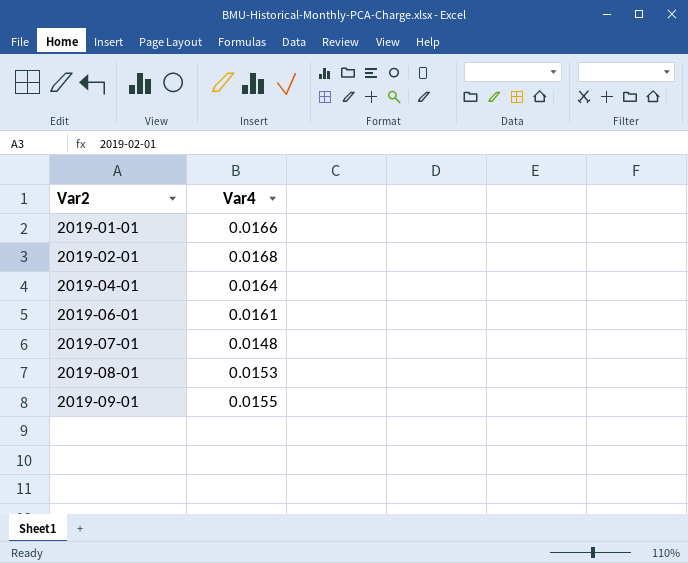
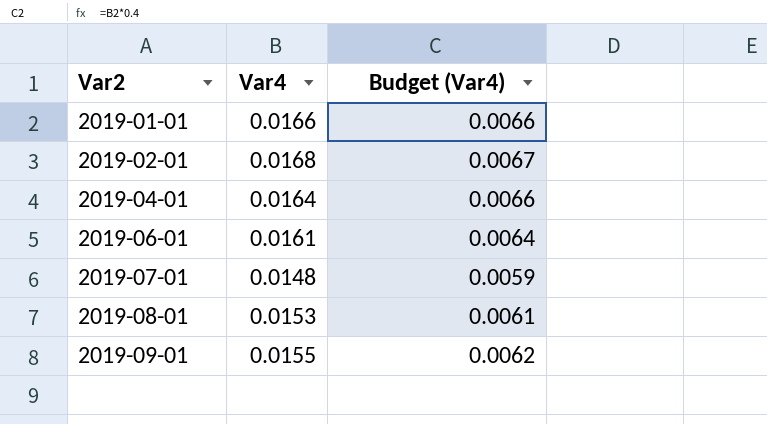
column Budget (Var4) | formula: none -> [Var4] * 0.4

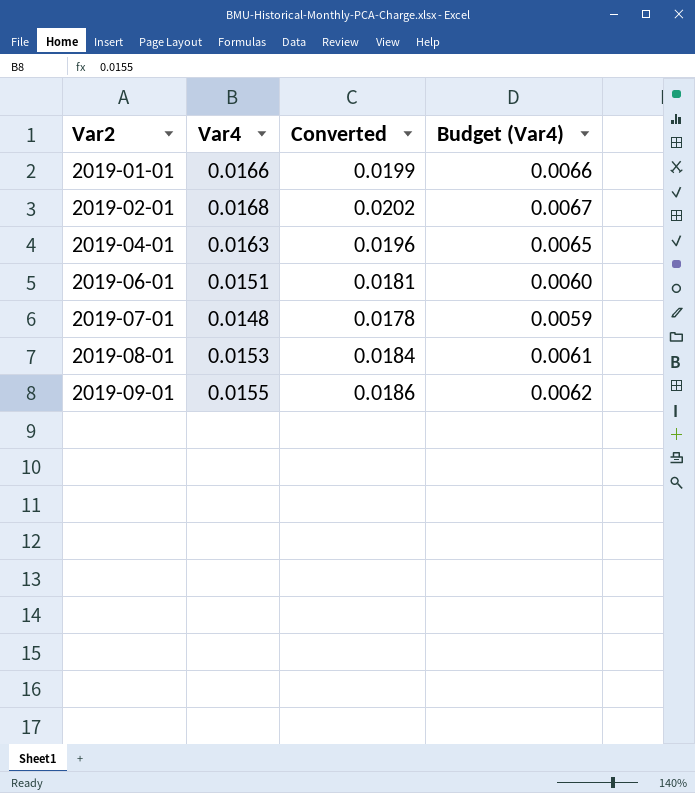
column Converted | formula: none -> [Var4] * 1.2
2019-04-01 | Var4: 0.0164 -> 0.0163
2019-04-01 | Budget (Var4): 0.0066 -> 0.0065
2019-06-01 | Var4: 0.0161 -> 0.0151
2019-06-01 | Budget (Var4): 0.0064 -> 0.0060

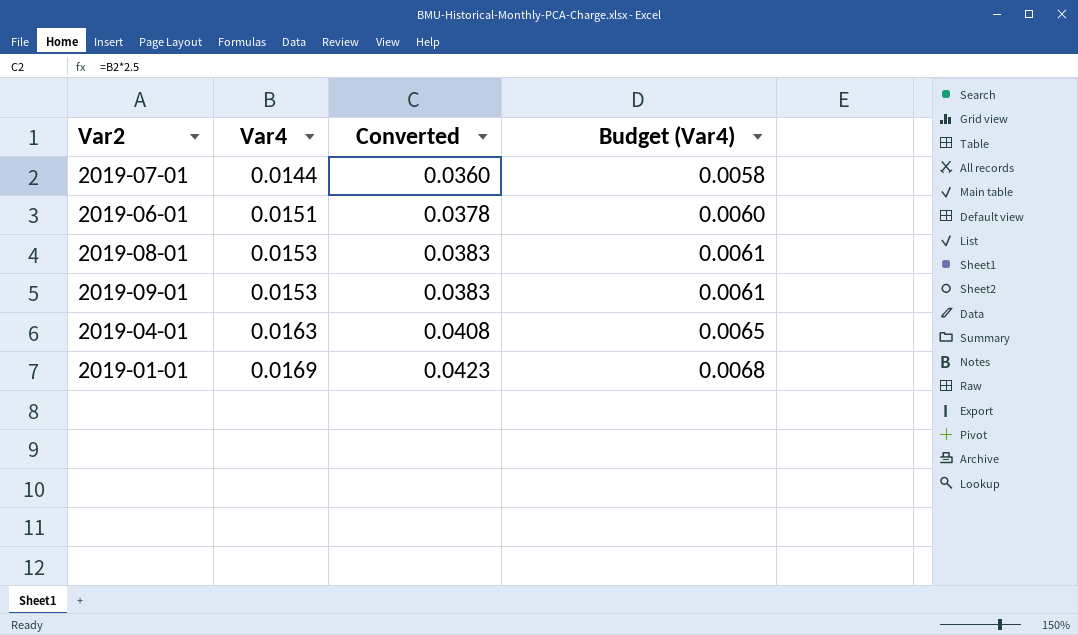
row order: Var2 ascending -> Var4 ascending
column Converted | formula: [Var4] * 1.2 -> [Var4] * 2.5
row 2019-02-01: 0.0168 | 0.0202 | 0.0067 -> none
2019-07-01 | Var4: 0.0148 -> 0.0144
2019-07-01 | Budget (Var4): 0.0059 -> 0.0058
2019-09-01 | Var4: 0.0155 -> 0.0153
2019-09-01 | Budget (Var4): 0.0062 -> 0.0061
2019-01-01 | Var4: 0.0166 -> 0.0169
2019-01-01 | Budget (Var4): 0.0066 -> 0.0068

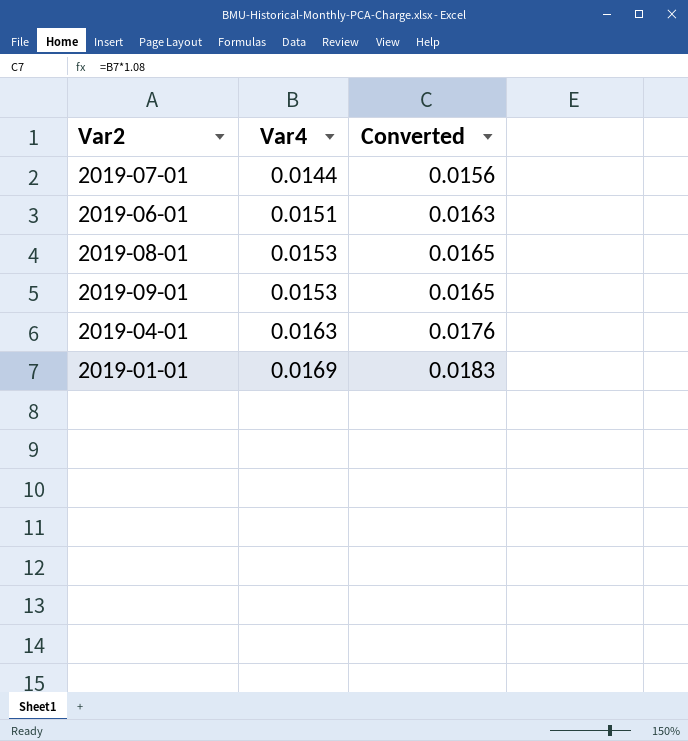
column Budget (Var4) | formula: [Var4] * 0.4 -> none
column Converted | formula: [Var4] * 2.5 -> [Var4] * 1.08

